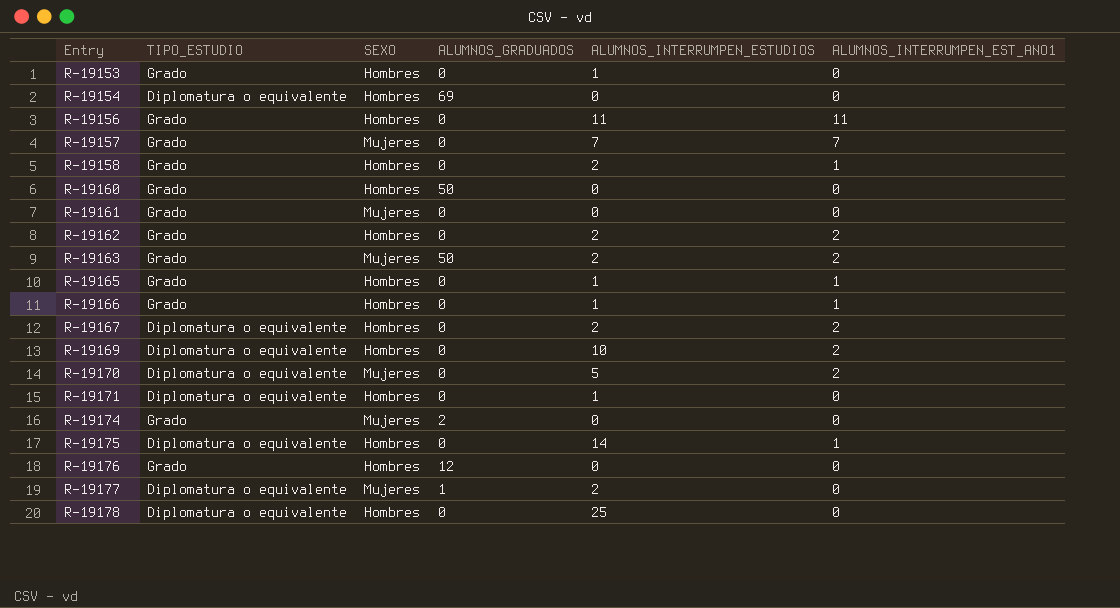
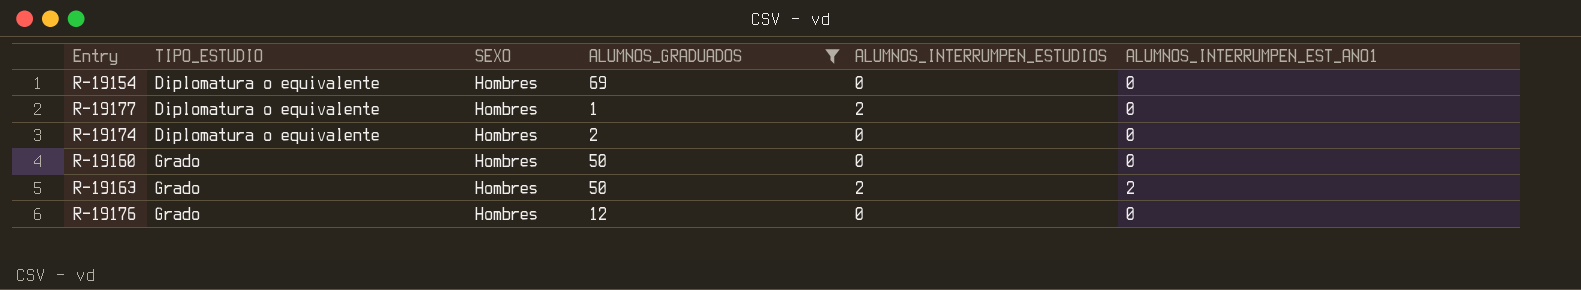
filter: none -> ALUMNOS_GRADUADOS != 0
row order: Entry ascending -> TIPO_ESTUDIO ascending
R-19177 | SEXO: Mujeres -> Hombres
R-19174 | TIPO_ESTUDIO: Grado -> Diplomatura o equivalente
R-19174 | SEXO: Mujeres -> Hombres
R-19163 | SEXO: Mujeres -> Hombres

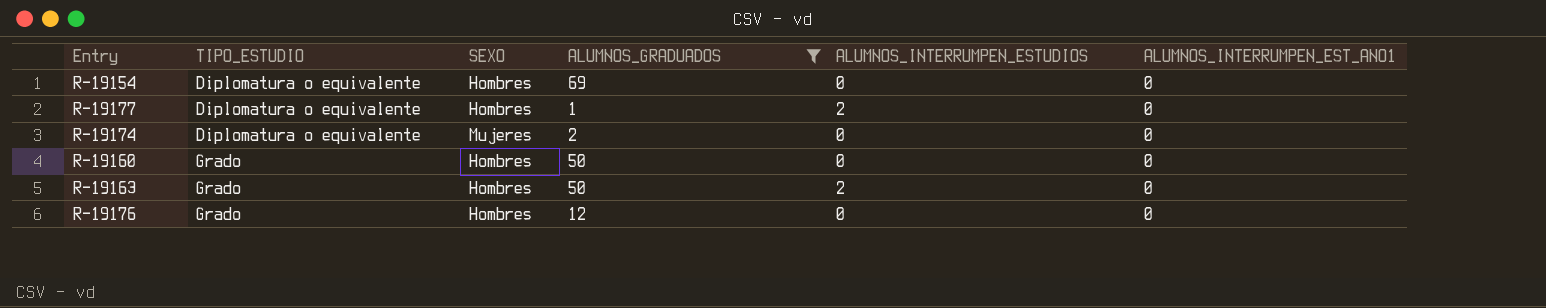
R-19174 | SEXO: Hombres -> Mujeres
R-19163 | ALUMNOS_INTERRUMPEN_EST_ANO1: 2 -> 0

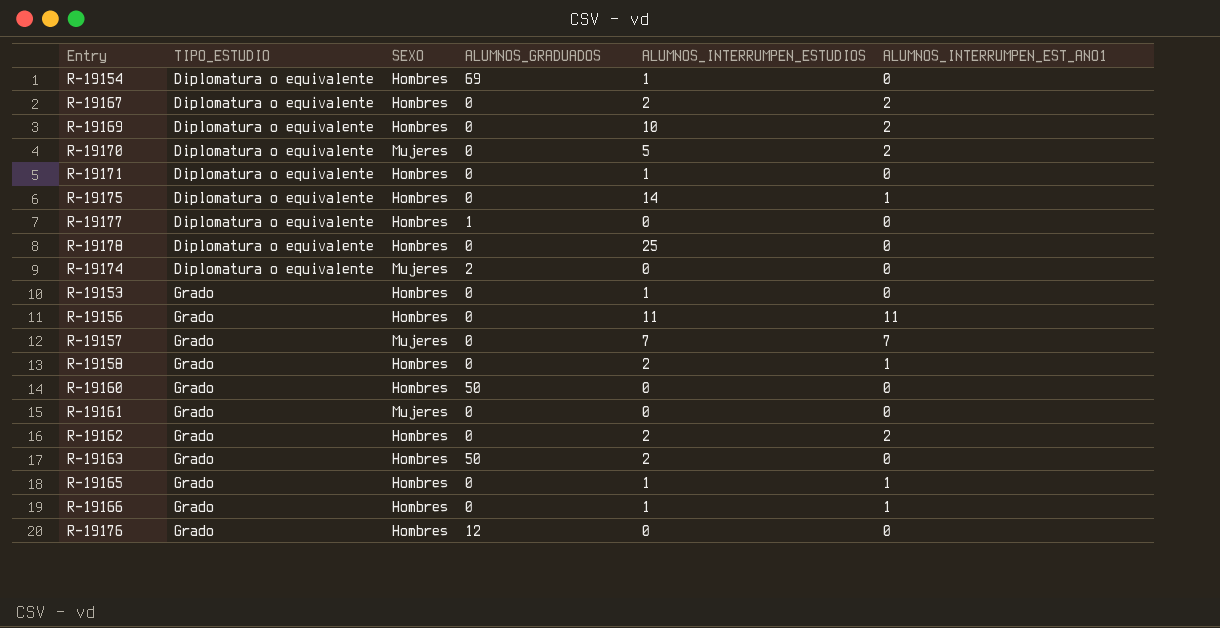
filter: ALUMNOS_GRADUADOS != 0 -> none
R-19154 | ALUMNOS_INTERRUMPEN_ESTUDIOS: 0 -> 1
R-19177 | ALUMNOS_INTERRUMPEN_ESTUDIOS: 2 -> 0

